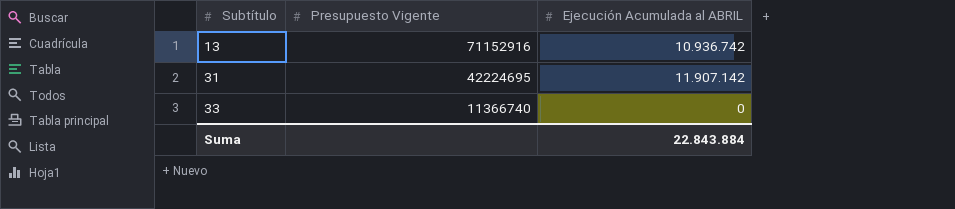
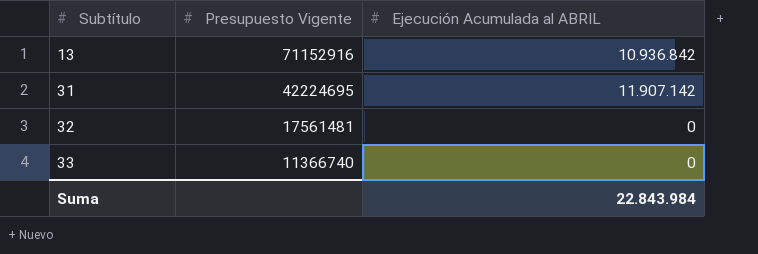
13 | Ejecución Acumulada al ABRIL: 10.936.742 -> 10.936.842
row 32: none -> 17561481 | 0
Suma | Ejecución Acumulada al ABRIL: 22.843.884 -> 22.843.984

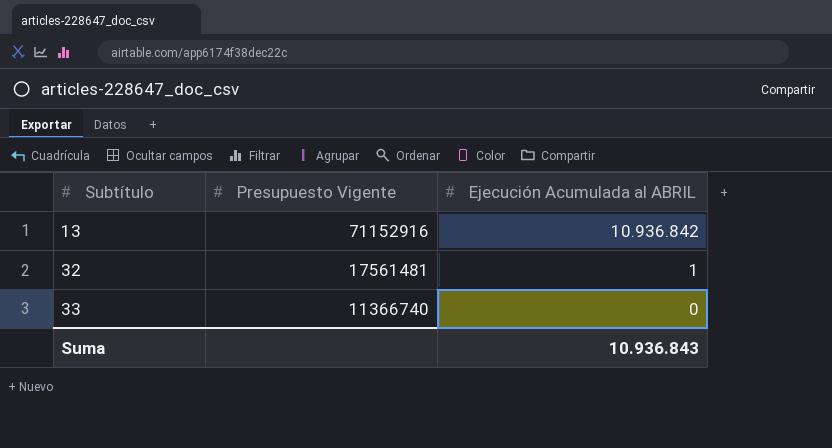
row 31: 42224695 | 11.907.142 -> none
32 | Ejecución Acumulada al ABRIL: 0 -> 1
Suma | Ejecución Acumulada al ABRIL: 22.843.984 -> 10.936.843

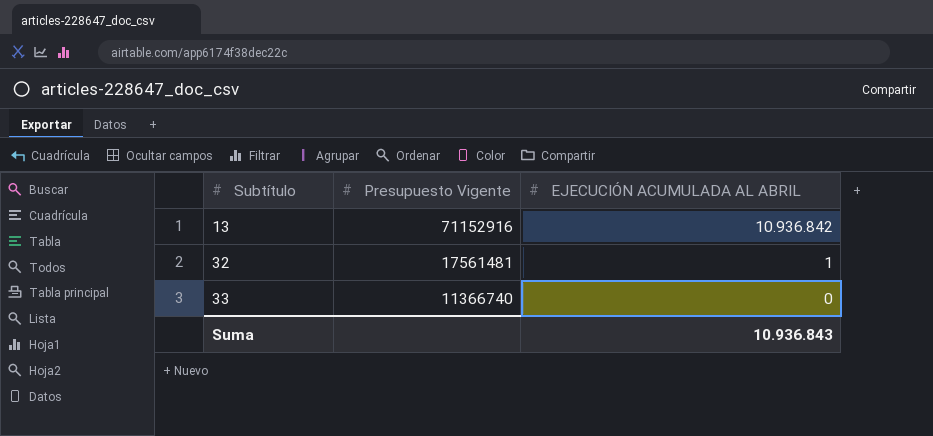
column name: Ejecución Acumulada al ABRIL -> EJECUCIÓN ACUMULADA AL ABRIL

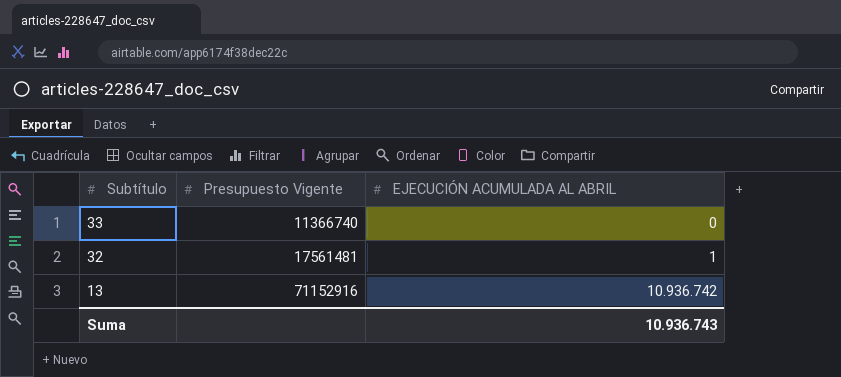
row order: Subtítulo ascending -> Subtítulo descending
13 | EJECUCIÓN ACUMULADA AL ABRIL: 10.936.842 -> 10.936.742
Suma | EJECUCIÓN ACUMULADA AL ABRIL: 10.936.843 -> 10.936.743

